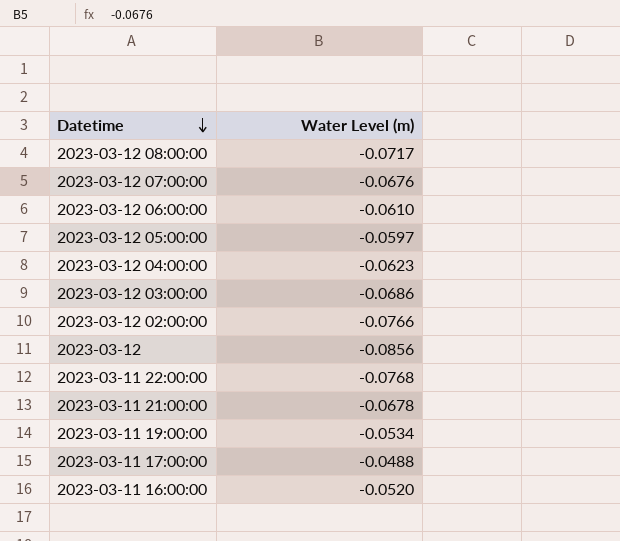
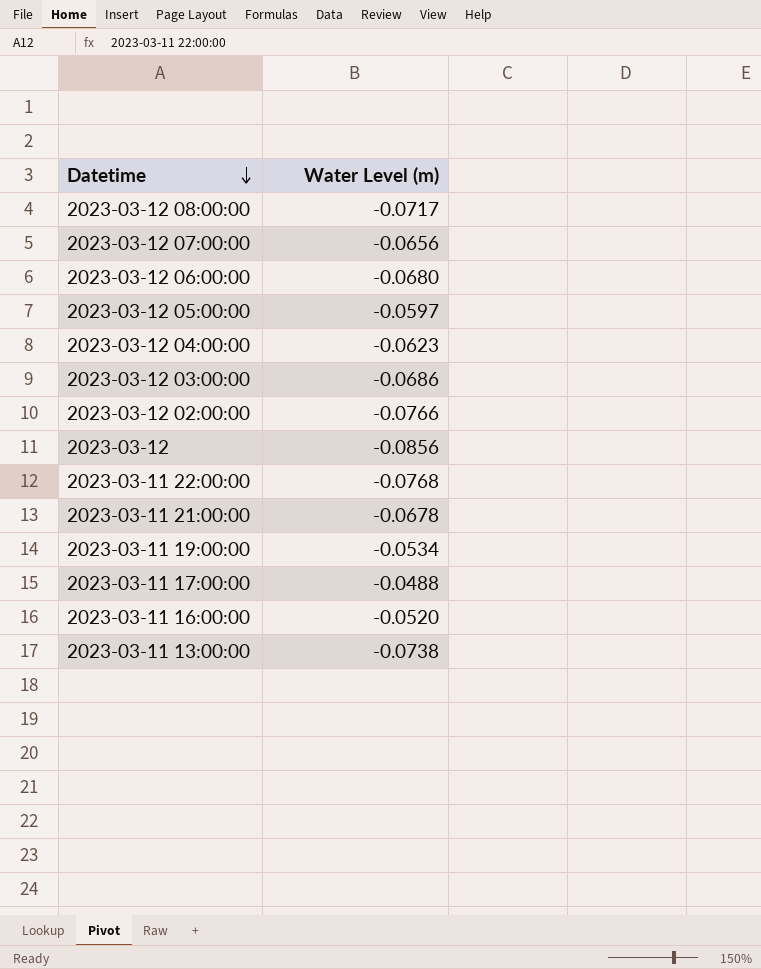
2023-03-12 07:00:00 | Water Level (m): -0.0676 -> -0.0656
2023-03-12 06:00:00 | Water Level (m): -0.0610 -> -0.0680
row 2023-03-11 13:00:00: none -> -0.0738

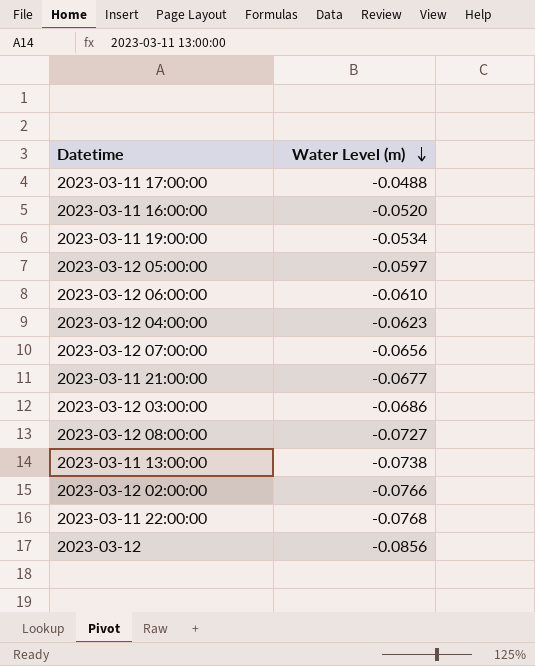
row order: Datetime descending -> Water Level (m) descending
2023-03-12 06:00:00 | Water Level (m): -0.0680 -> -0.0610
2023-03-11 21:00:00 | Water Level (m): -0.0678 -> -0.0677
2023-03-12 08:00:00 | Water Level (m): -0.0717 -> -0.0727

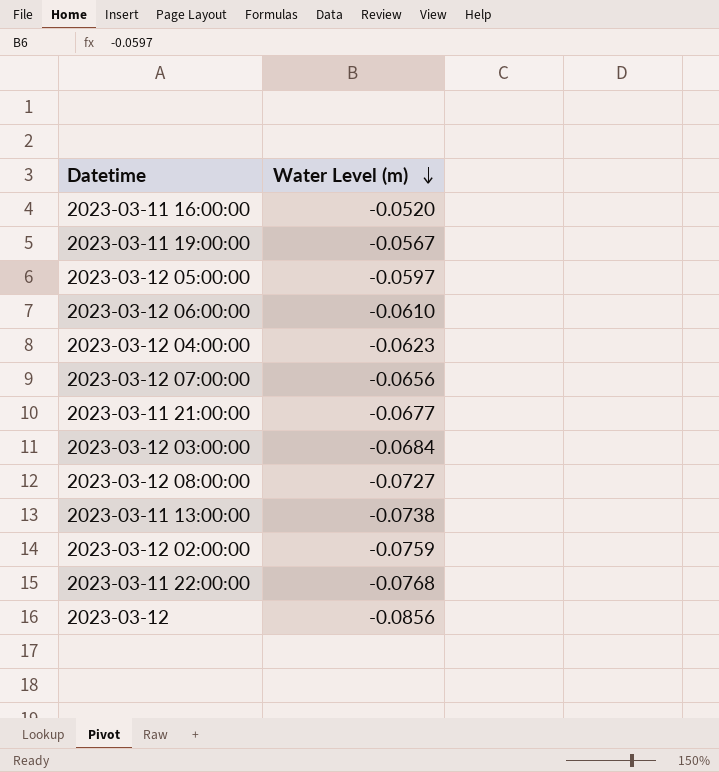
row 2023-03-11 17:00:00: -0.0488 -> none
2023-03-11 19:00:00 | Water Level (m): -0.0534 -> -0.0567
2023-03-12 03:00:00 | Water Level (m): -0.0686 -> -0.0684
2023-03-12 02:00:00 | Water Level (m): -0.0766 -> -0.0759

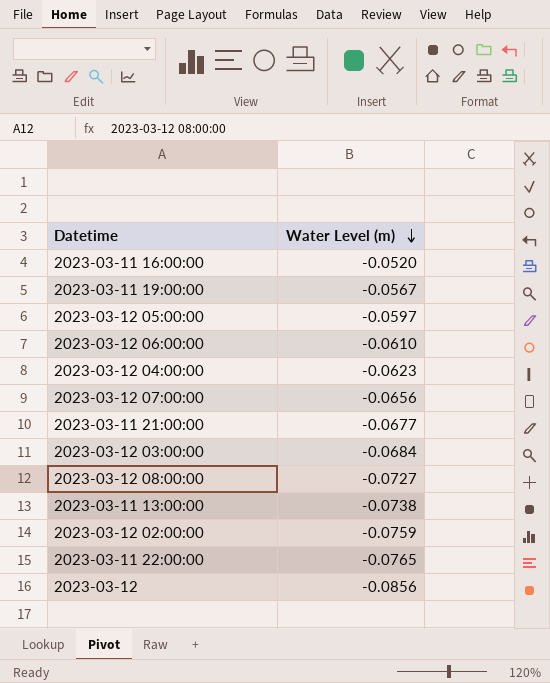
2023-03-11 22:00:00 | Water Level (m): -0.0768 -> -0.0765

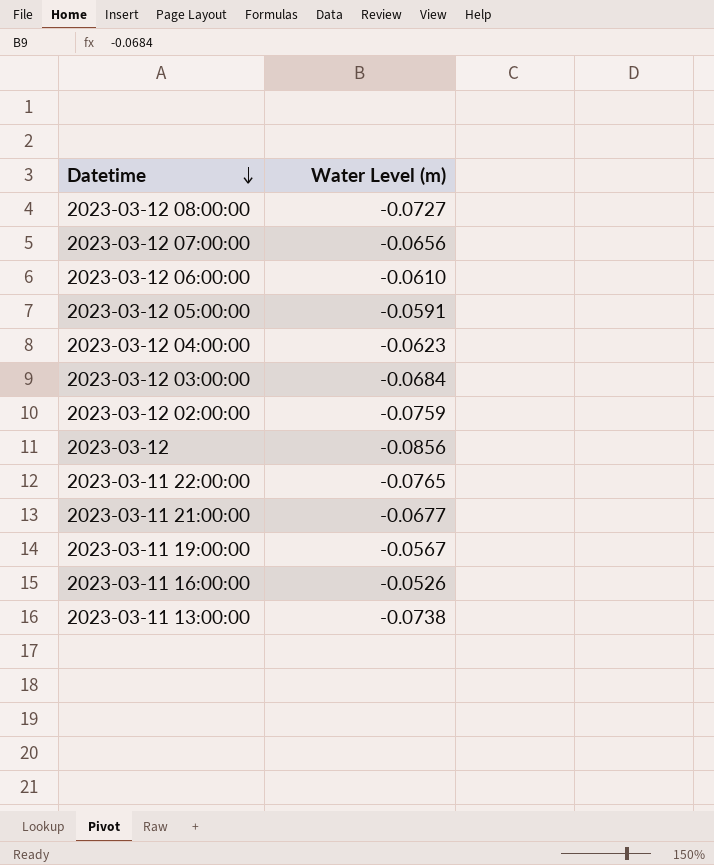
row order: Water Level (m) descending -> Datetime descending
2023-03-12 05:00:00 | Water Level (m): -0.0597 -> -0.0591
2023-03-11 16:00:00 | Water Level (m): -0.0520 -> -0.0526

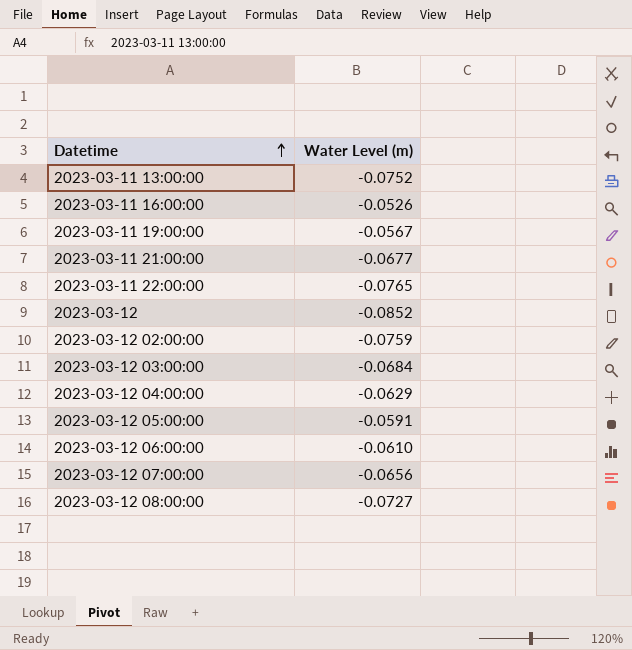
row order: Datetime descending -> Datetime ascending
2023-03-11 13:00:00 | Water Level (m): -0.0738 -> -0.0752
2023-03-12 | Water Level (m): -0.0856 -> -0.0852
2023-03-12 04:00:00 | Water Level (m): -0.0623 -> -0.0629

